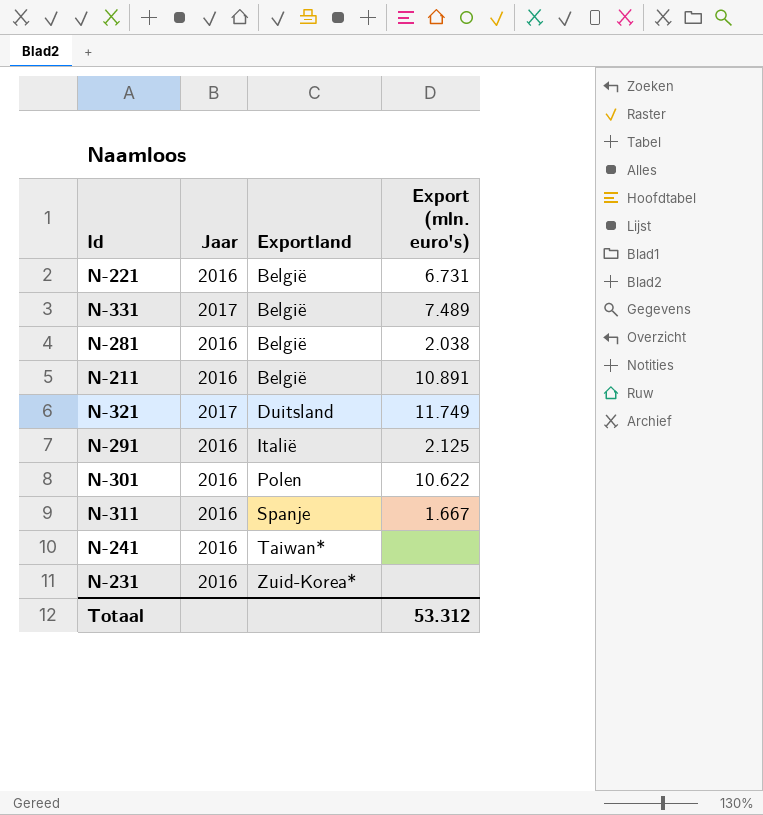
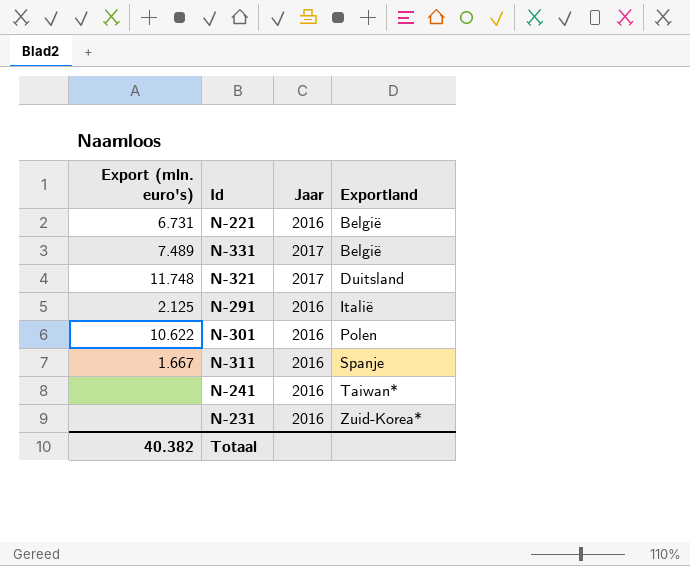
column Export (mln. euro's) | position: 4 -> 1
row N-281: 2016 | België | 2.038 -> none
row N-211: 2016 | België | 10.891 -> none
N-321 | Export (mln. euro's): 11.749 -> 11.748
Totaal | Export (mln. euro's): 53.312 -> 40.382

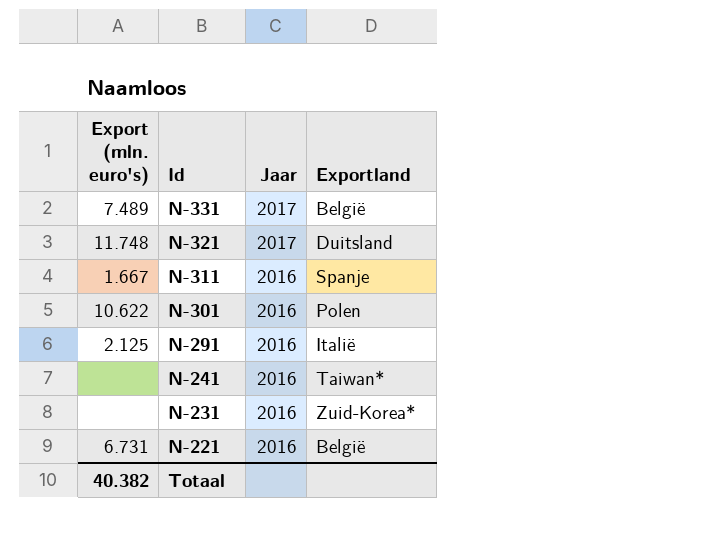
row order: Exportland ascending -> Id descending

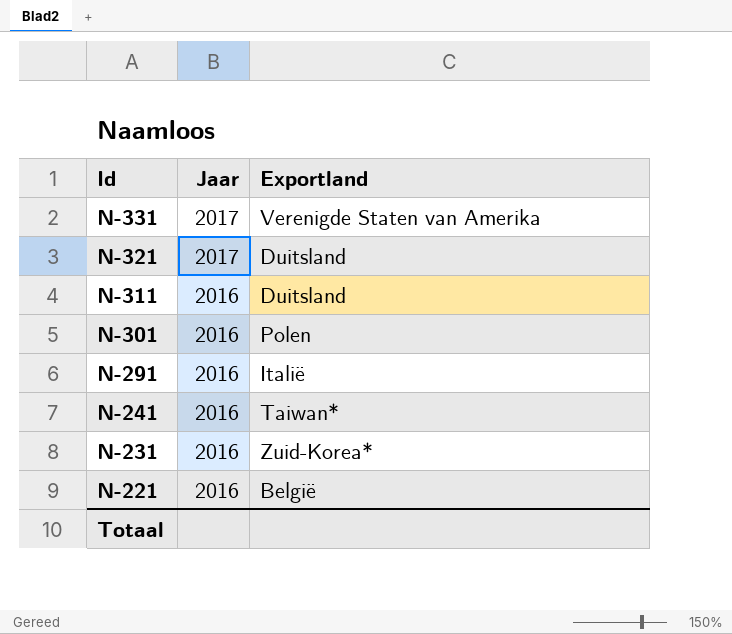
column Export (mln. euro's) | position: 1 -> none
N-331 | Exportland: België -> Verenigde Staten van Amerika
N-311 | Exportland: Spanje -> Duitsland

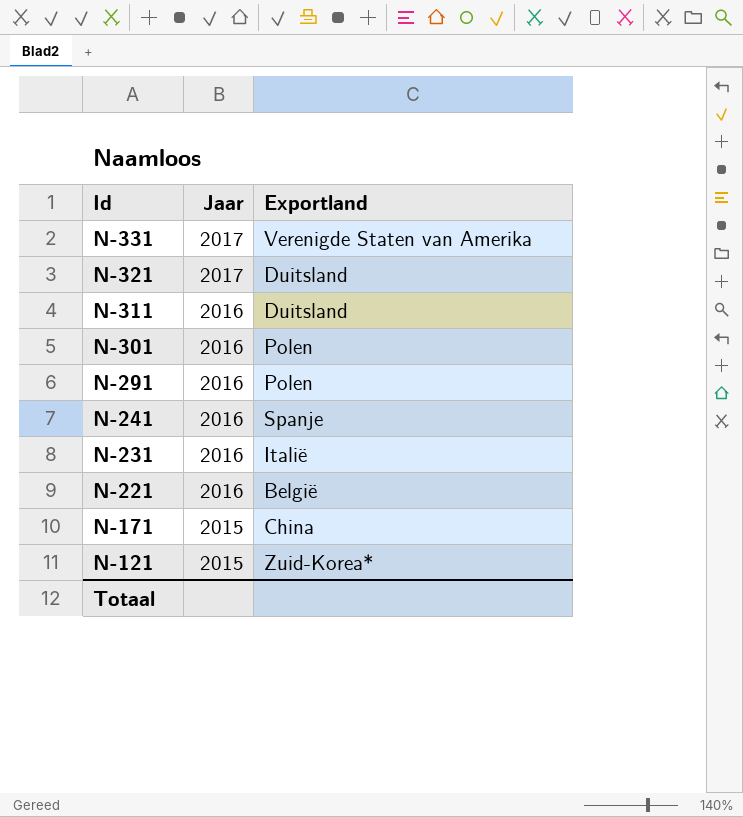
N-291 | Exportland: Italië -> Polen
N-241 | Exportland: Taiwan* -> Spanje
N-231 | Exportland: Zuid-Korea* -> Italië
row N-171: none -> 2015 | China
row N-121: none -> 2015 | Zuid-Korea*

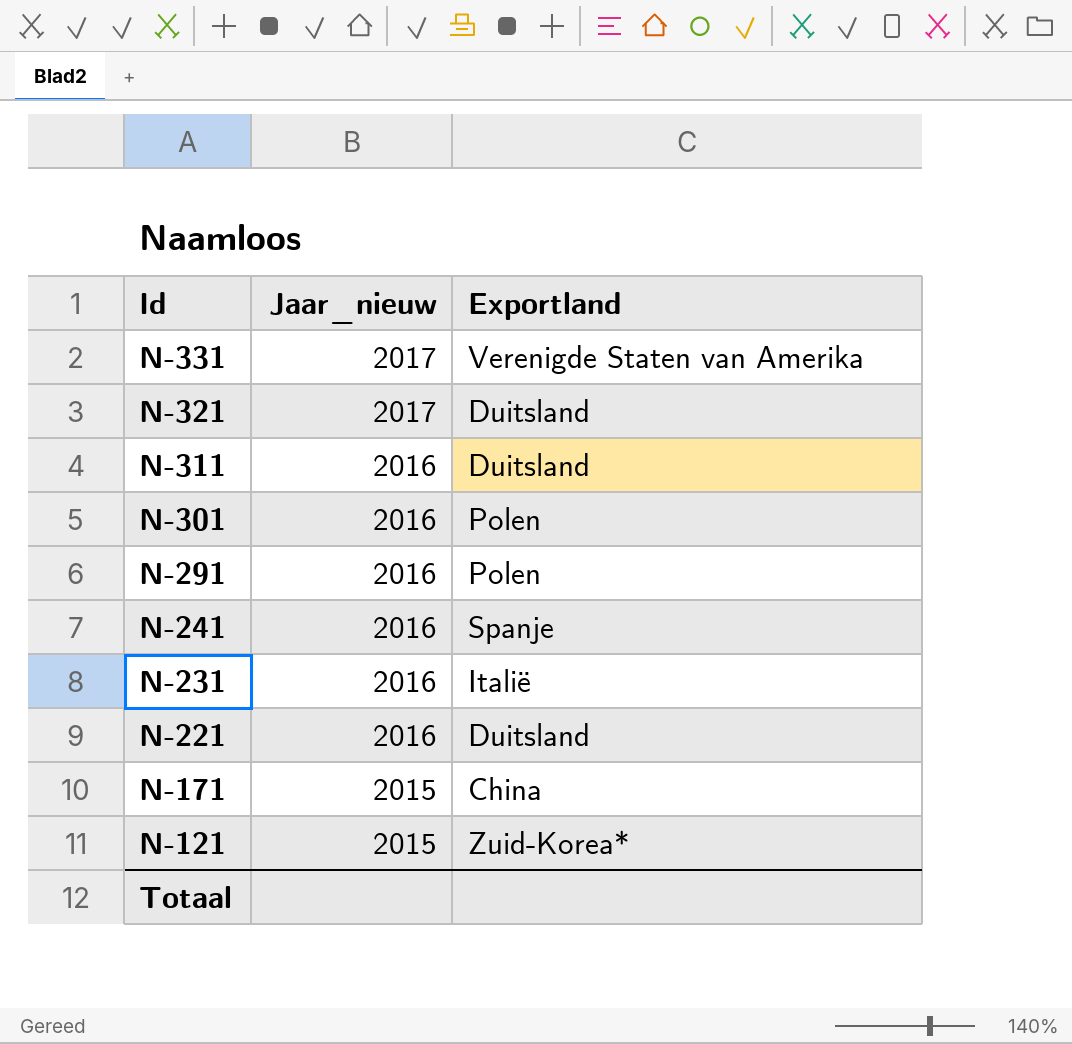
column name: Jaar -> Jaar_nieuw
N-221 | Exportland: België -> Duitsland

